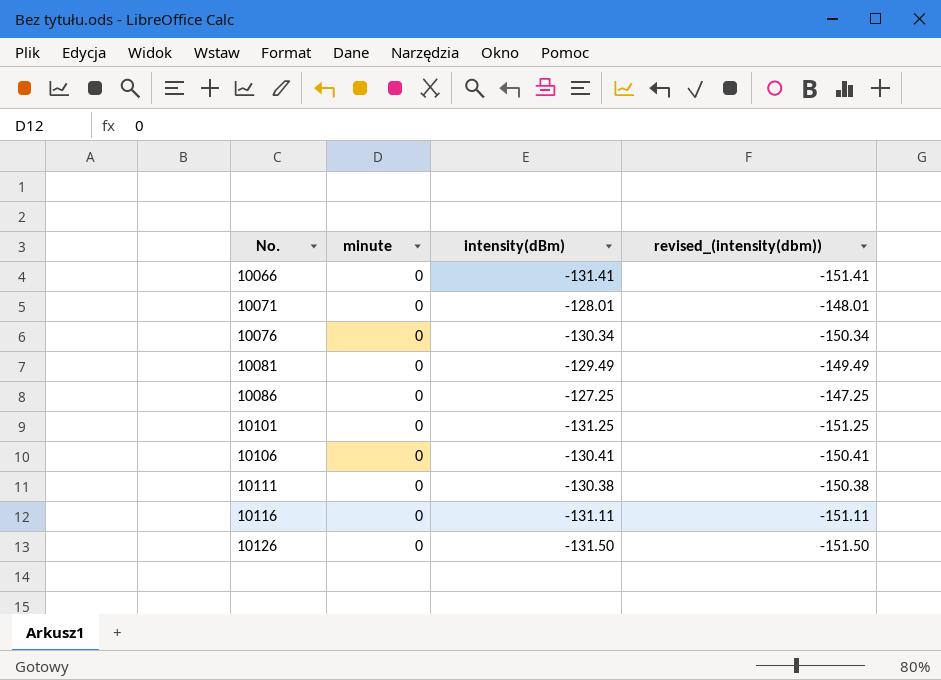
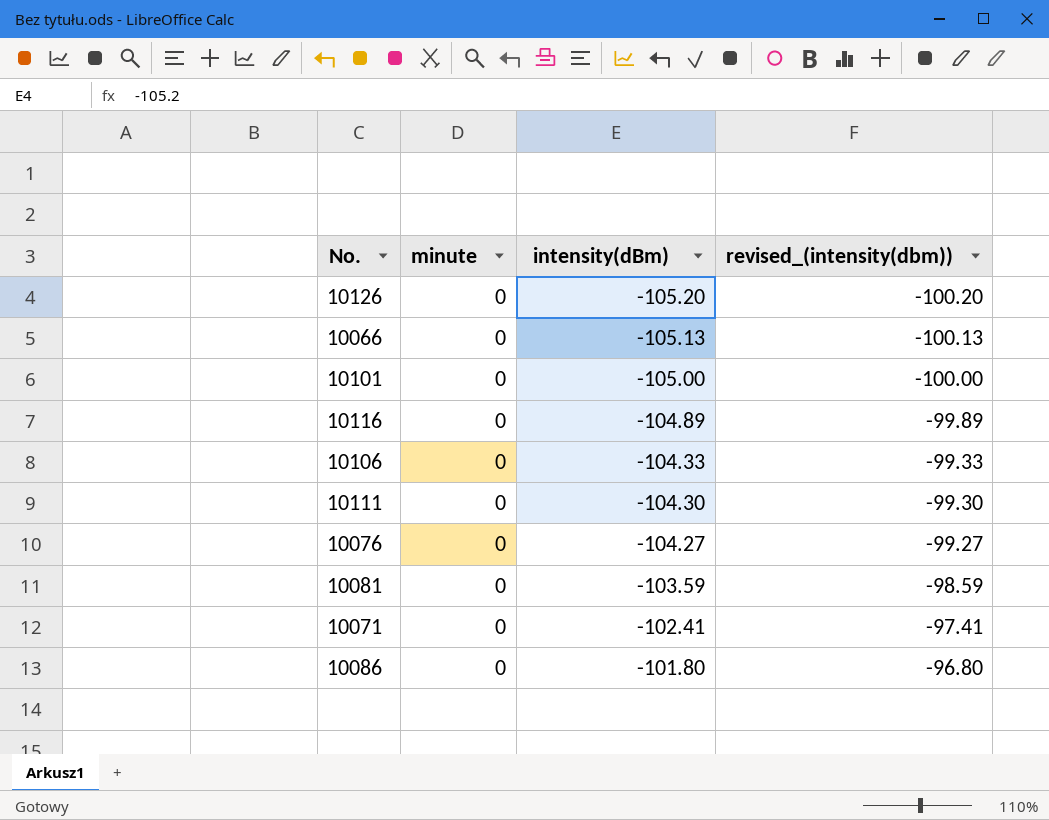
row order: No. ascending -> intensity(dBm) ascending
column revised_(intensity(dbm)) | formula: [intensity(dBm)] - 20 -> [intensity(dBm)] + 5
10126 | intensity(dBm): -131.50 -> -105.20
10066 | intensity(dBm): -131.41 -> -105.13
10101 | intensity(dBm): -131.25 -> -105.00
10116 | intensity(dBm): -131.11 -> -104.89
10106 | intensity(dBm): -130.41 -> -104.33
10111 | intensity(dBm): -130.38 -> -104.30
10076 | intensity(dBm): -130.34 -> -104.27
10081 | intensity(dBm): -129.49 -> -103.59
10071 | intensity(dBm): -128.01 -> -102.41
10086 | intensity(dBm): -127.25 -> -101.80

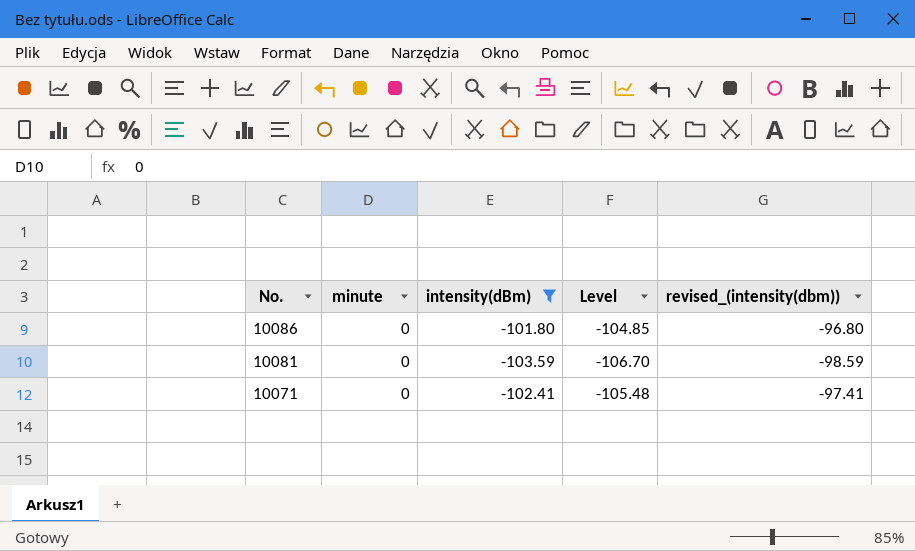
filter: none -> intensity(dBm) >= -103.59
row order: intensity(dBm) ascending -> No. descending
column Level | formula: none -> [intensity(dBm)] * 1.03

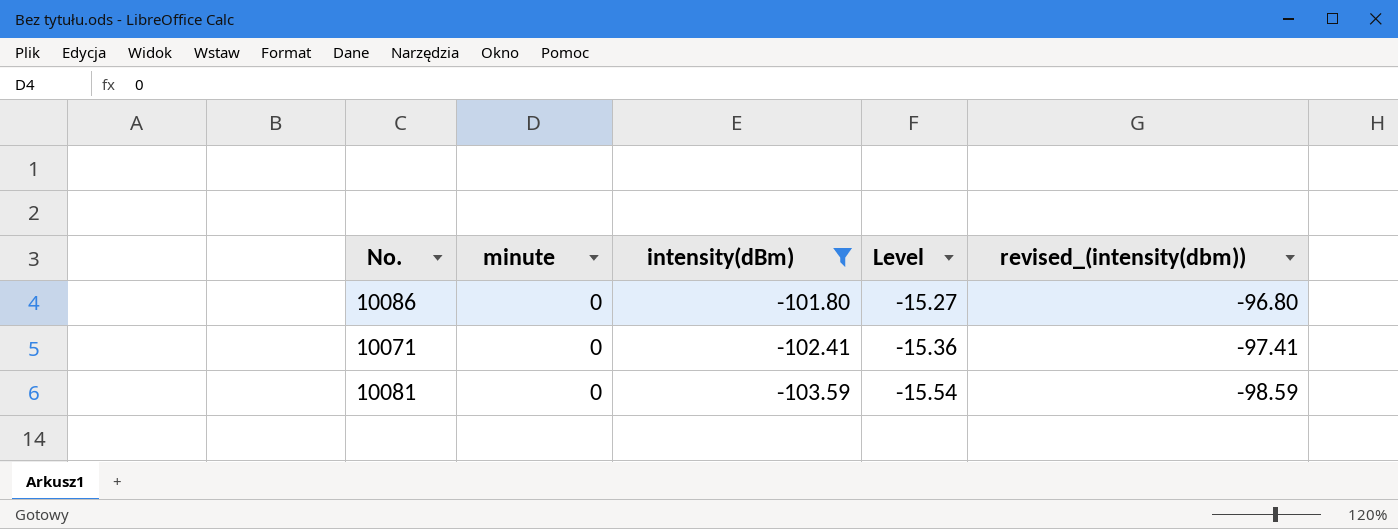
row order: No. descending -> intensity(dBm) descending
column Level | formula: [intensity(dBm)] * 1.03 -> [intensity(dBm)] * 0.15

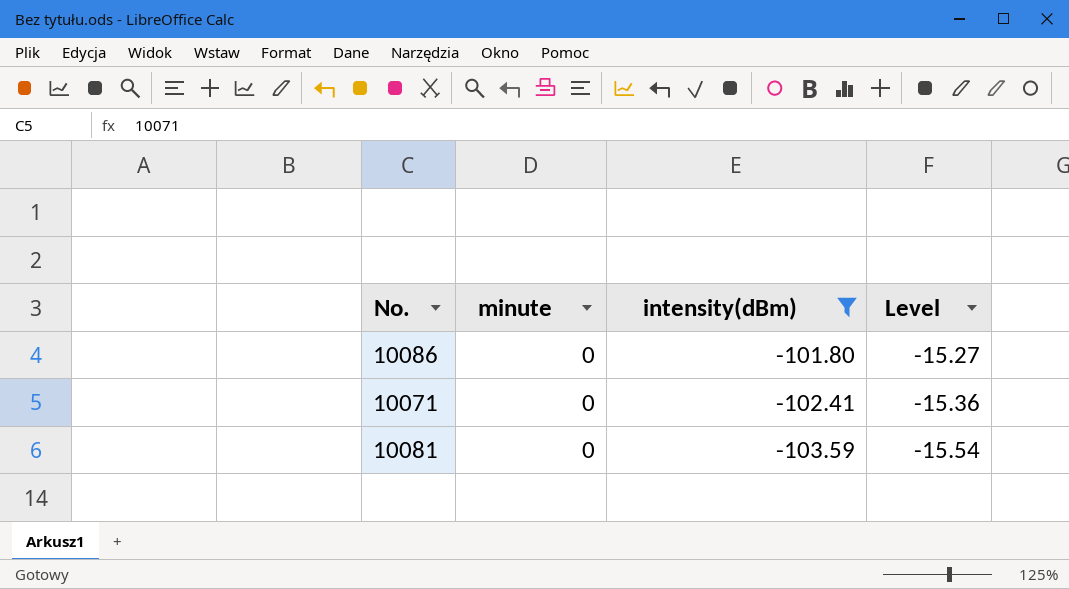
column revised_(intensity(dbm)) | formula: [intensity(dBm)] + 5 -> none

